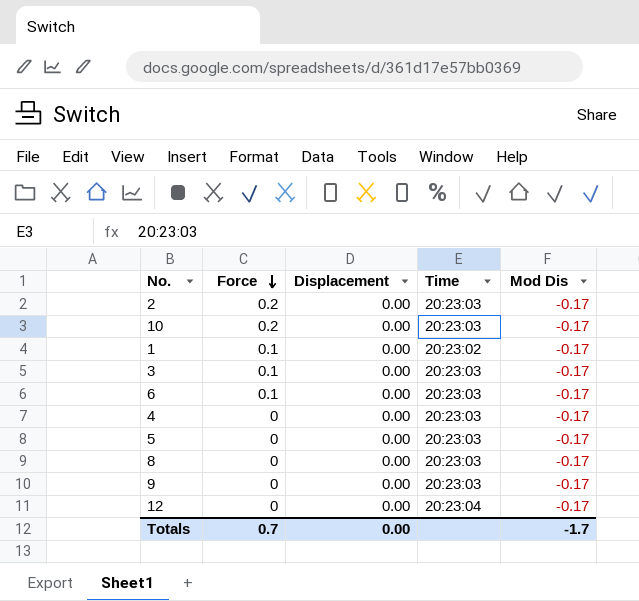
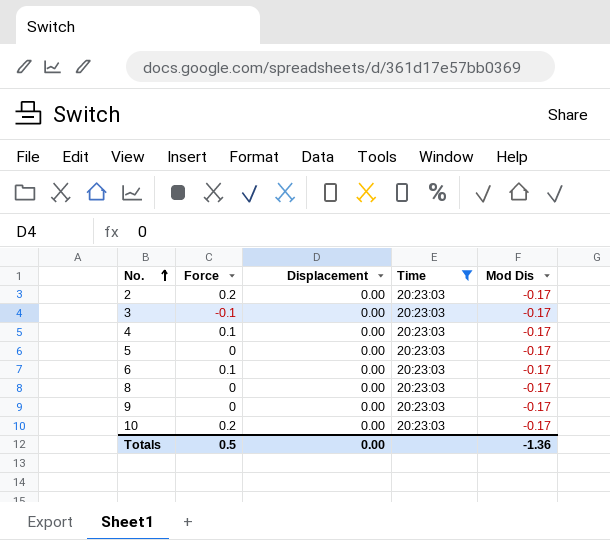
filter: none -> Time = 20:23:03
row order: Force descending -> No. ascending
3 | Force: 0.1 -> -0.1
4 | Force: 0 -> 0.1
Totals | Force: 0.7 -> 0.5
Totals | Mod Dis: -1.7 -> -1.36

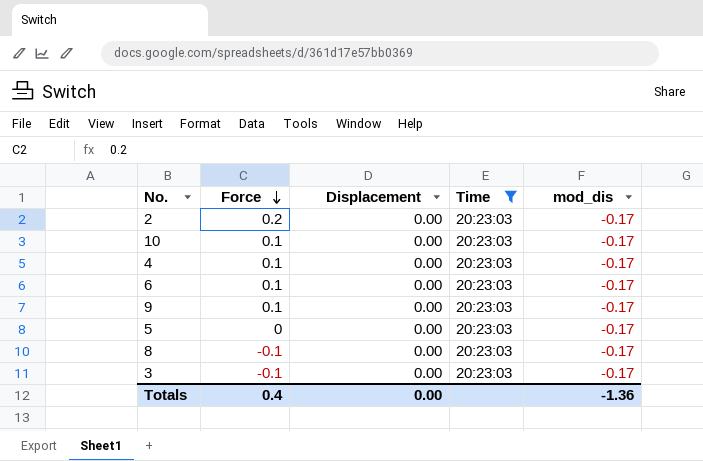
row order: No. ascending -> Force descending
column name: Mod Dis -> mod_dis
10 | Force: 0.2 -> 0.1
9 | Force: 0 -> 0.1
8 | Force: 0 -> -0.1
Totals | Force: 0.5 -> 0.4

